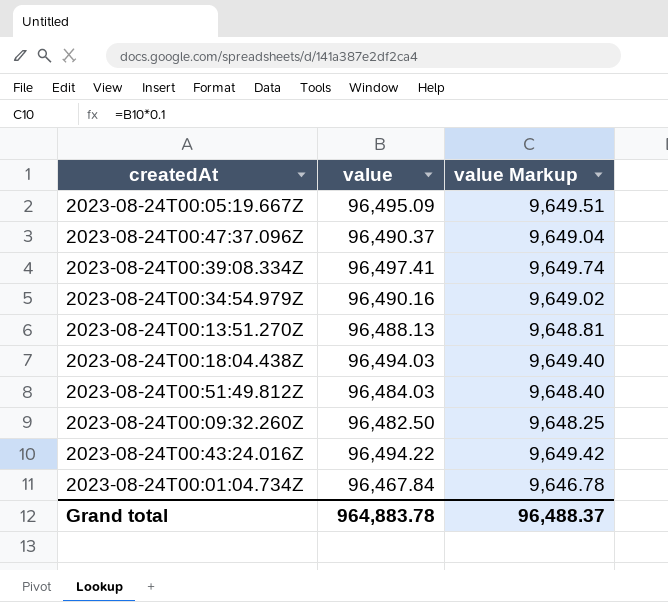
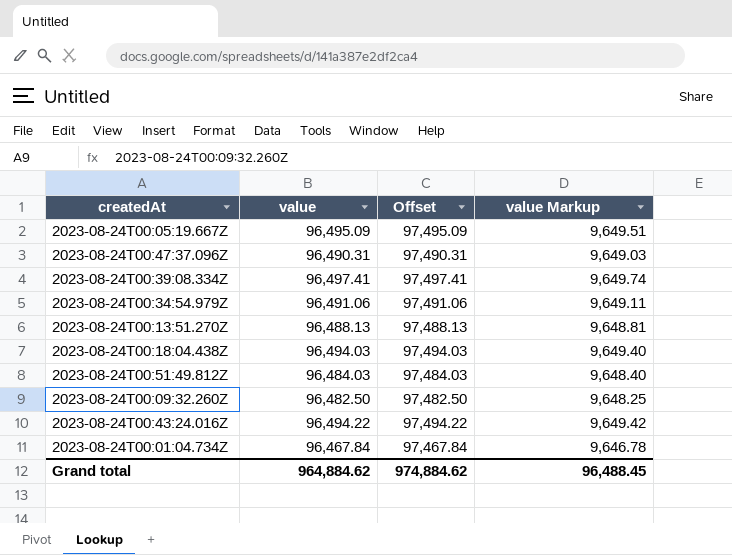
column Offset | formula: none -> [value] + 1000
2023-08-24T00:47:37.096Z | value: 96,490.37 -> 96,490.31
2023-08-24T00:47:37.096Z | value Markup: 9,649.04 -> 9,649.03
2023-08-24T00:34:54.979Z | value: 96,490.16 -> 96,491.06
2023-08-24T00:34:54.979Z | value Markup: 9,649.02 -> 9,649.11
Grand total | value: 964,883.78 -> 964,884.62
Grand total | value Markup: 96,488.37 -> 96,488.45

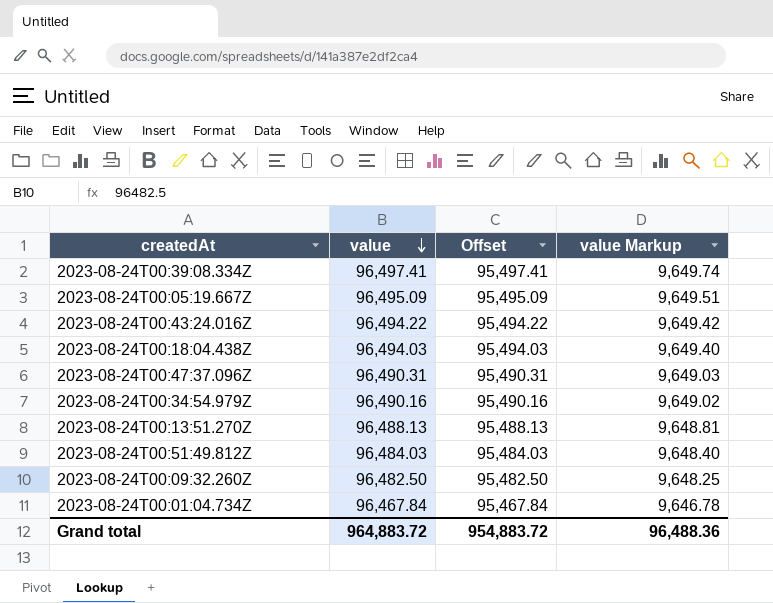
row order: none -> value descending
column Offset | formula: [value] + 1000 -> [value] - 1000
2023-08-24T00:34:54.979Z | value: 96,491.06 -> 96,490.16
2023-08-24T00:34:54.979Z | value Markup: 9,649.11 -> 9,649.02
Grand total | value: 964,884.62 -> 964,883.72
Grand total | Offset: 974,884.62 -> 954,883.72
Grand total | value Markup: 96,488.45 -> 96,488.36

